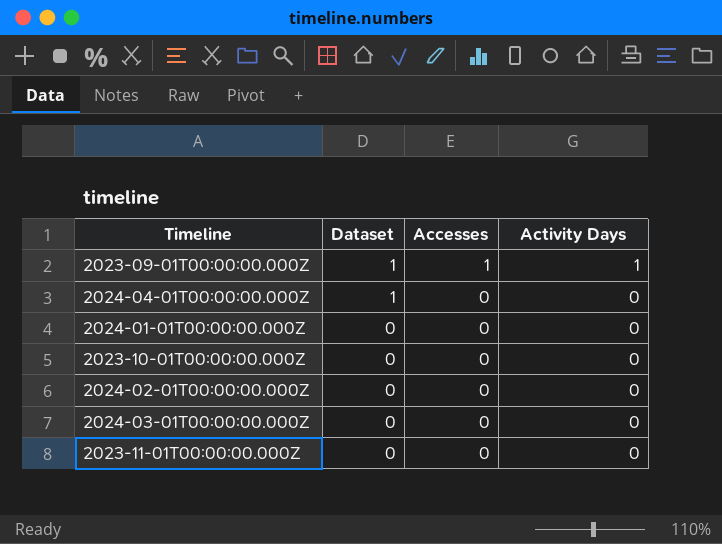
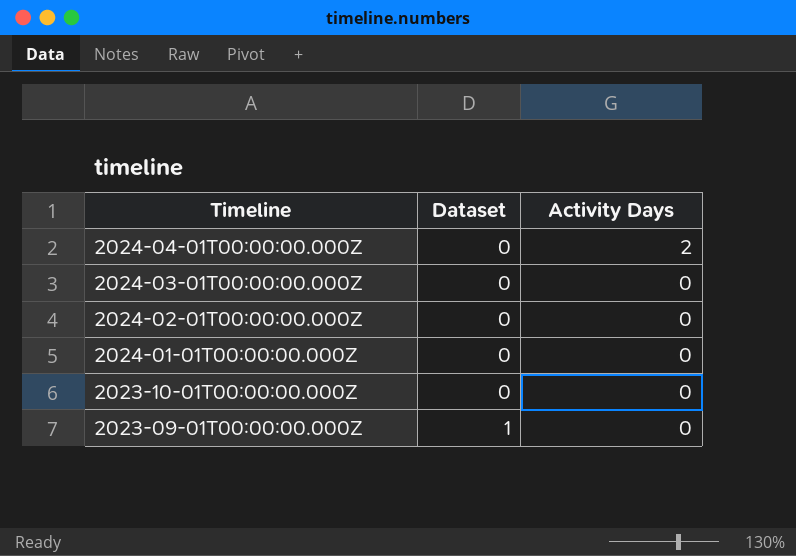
row order: Dataset descending -> Timeline descending
column Accesses | position: 3 -> none
row 2023-11-01T00:00:00.000Z: 0 | 0 | 0 -> none
2024-04-01T00:00:00.000Z | Dataset: 1 -> 0
2024-04-01T00:00:00.000Z | Activity Days: 0 -> 2
2023-09-01T00:00:00.000Z | Activity Days: 1 -> 0

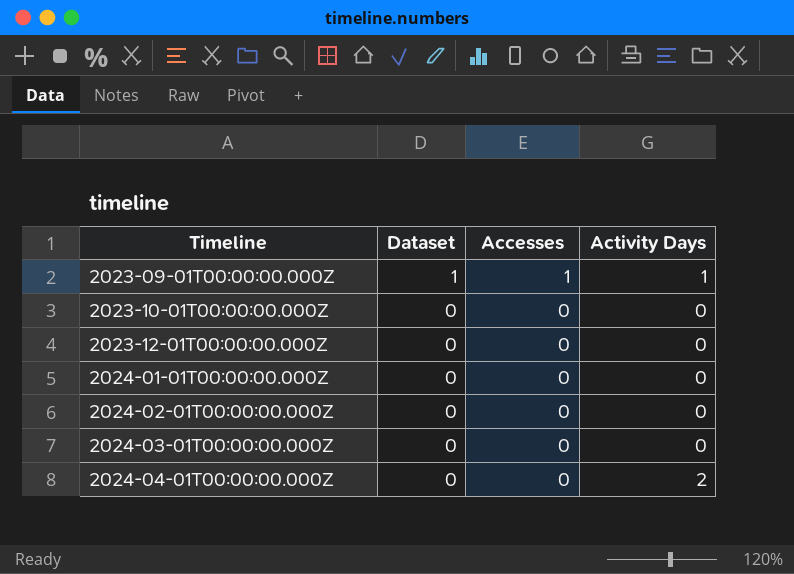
row order: Timeline descending -> Timeline ascending
column Accesses | position: none -> 3
2023-09-01T00:00:00.000Z | Activity Days: 0 -> 1
row 2023-12-01T00:00:00.000Z: none -> 0 | 0 | 0

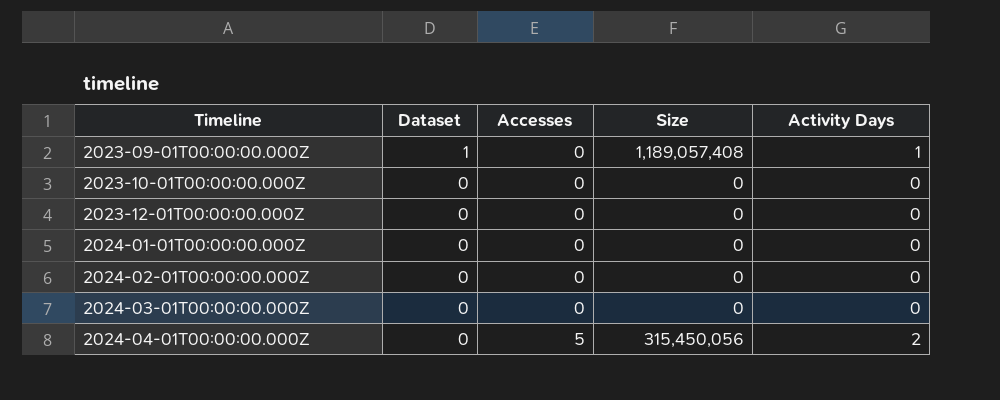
column Size | position: none -> 4
2023-09-01T00:00:00.000Z | Accesses: 1 -> 0
2024-04-01T00:00:00.000Z | Accesses: 0 -> 5

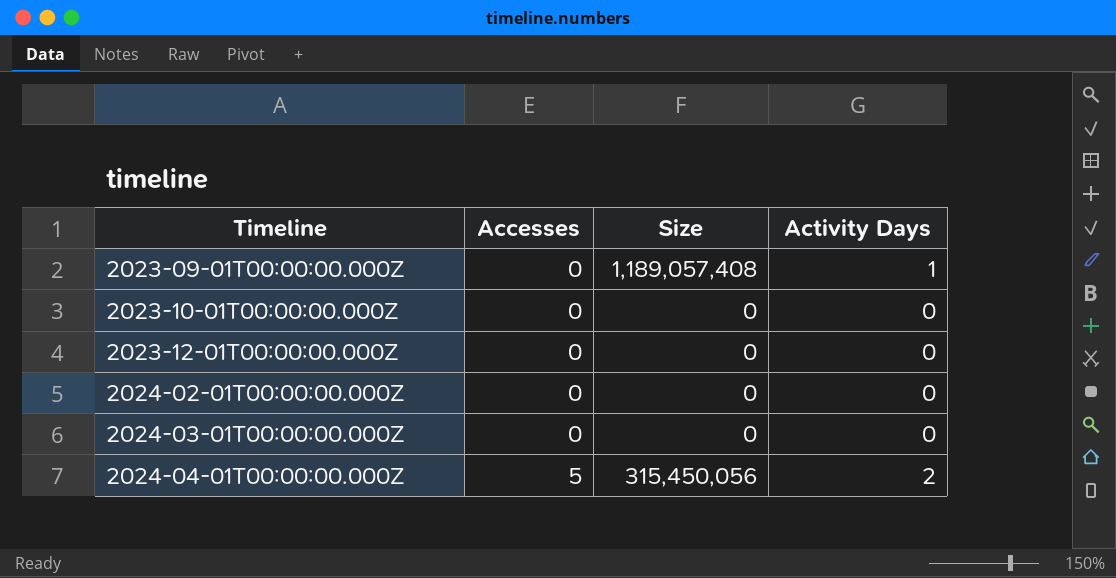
column Dataset | position: 2 -> none
row 2024-01-01T00:00:00.000Z: 0 | 0 | 0 | 0 -> none

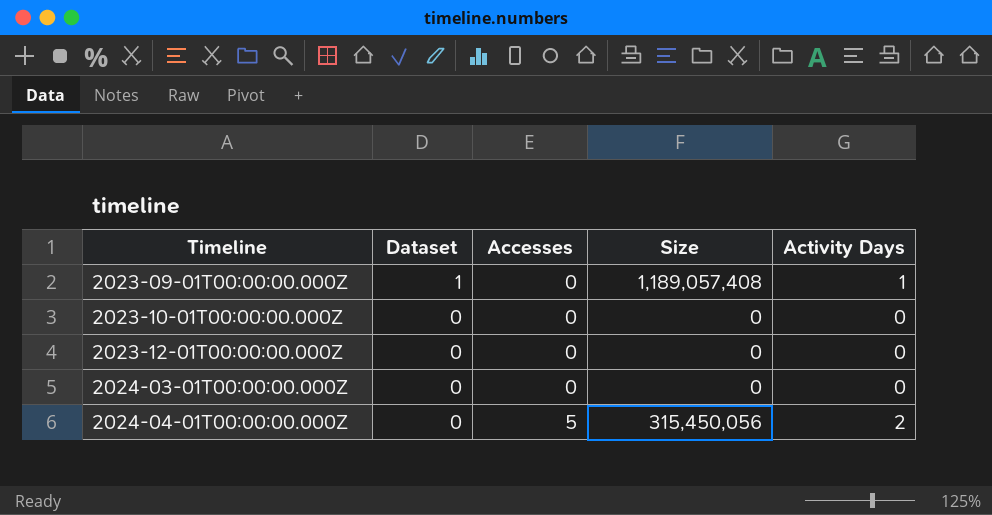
column Dataset | position: none -> 2
row 2024-02-01T00:00:00.000Z: 0 | 0 | 0 -> none

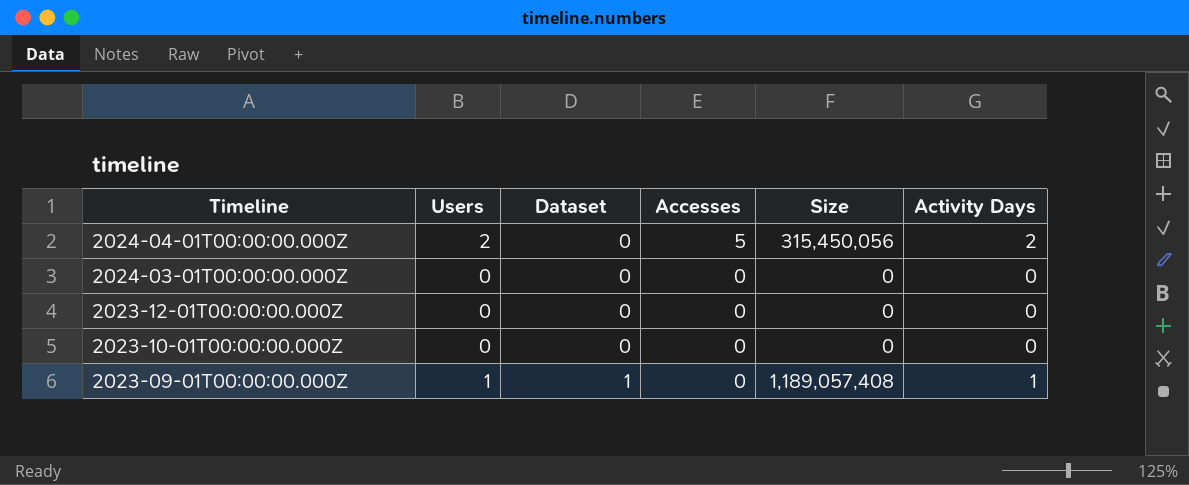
row order: Timeline ascending -> Timeline descending
column Users | position: none -> 2

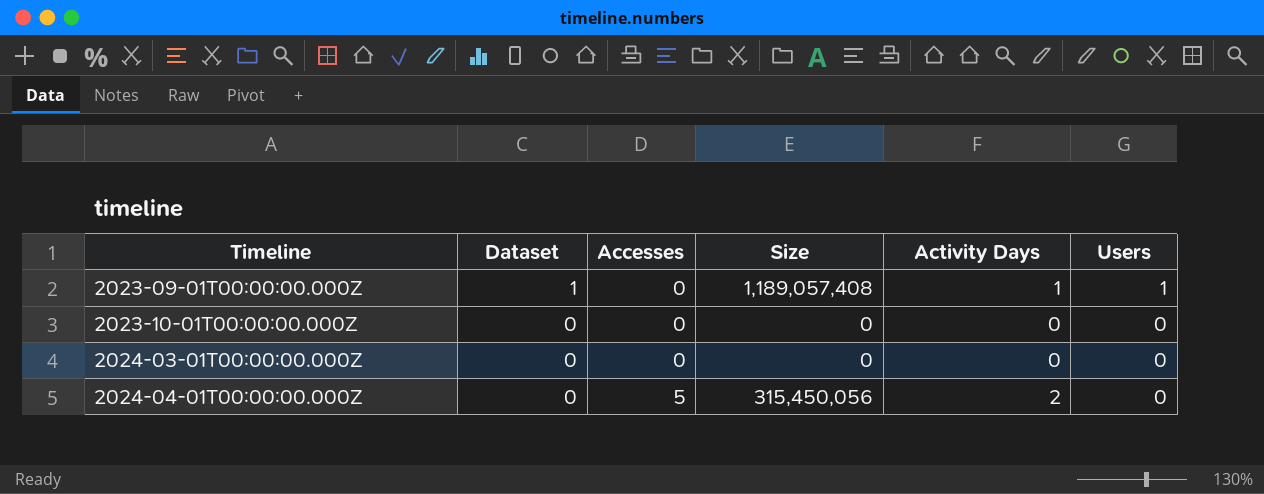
row order: Timeline descending -> Timeline ascending
column Users | position: 2 -> 6
row 2023-12-01T00:00:00.000Z: 0 | 0 | 0 | 0 | 0 -> none
2024-04-01T00:00:00.000Z | Users: 2 -> 0

